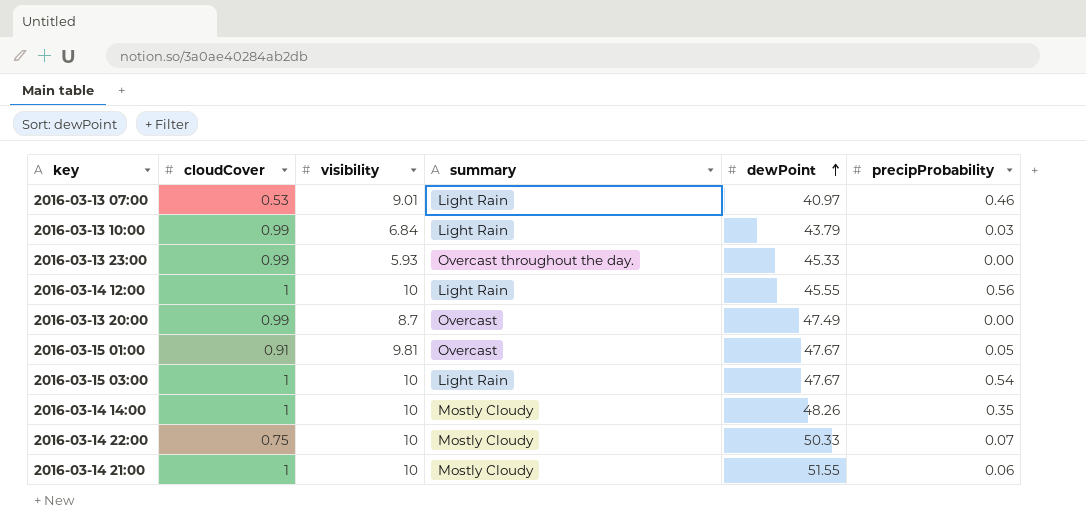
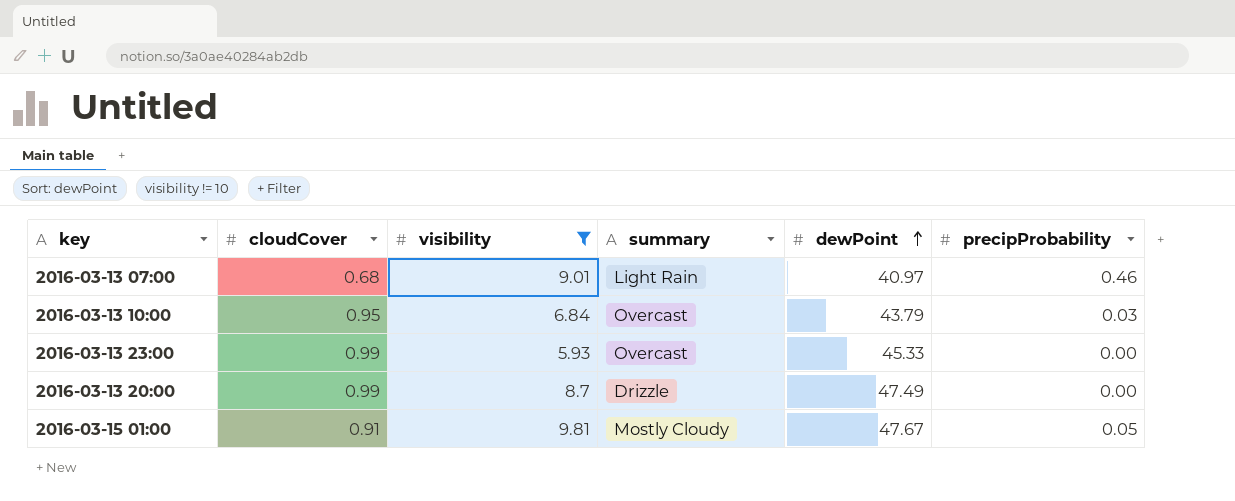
filter: none -> visibility != 10
2016-03-13 07:00 | cloudCover: 0.53 -> 0.68
2016-03-13 10:00 | cloudCover: 0.99 -> 0.95
2016-03-13 10:00 | summary: Light Rain -> Overcast
2016-03-13 23:00 | summary: Overcast throughout the day. -> Overcast
2016-03-13 20:00 | summary: Overcast -> Drizzle
2016-03-15 01:00 | summary: Overcast -> Mostly Cloudy

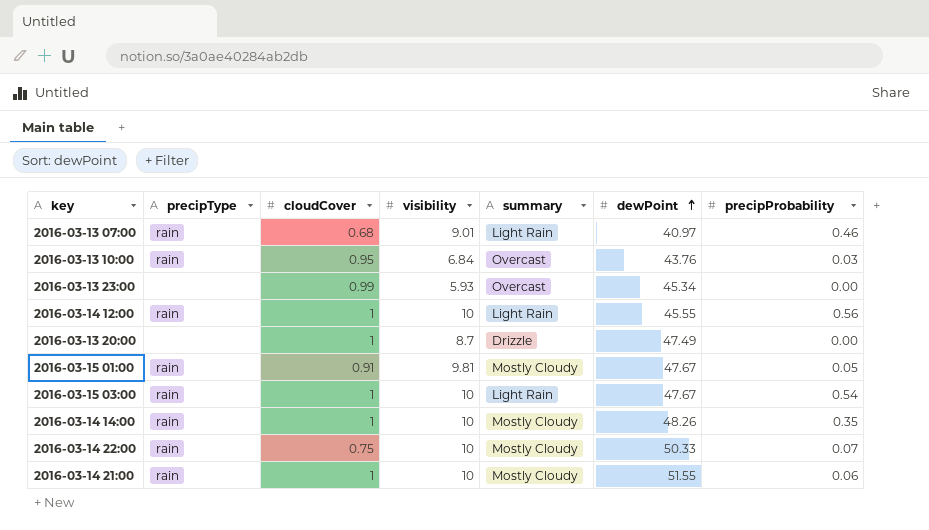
filter: visibility != 10 -> none
column precipType | position: none -> 2
2016-03-13 10:00 | dewPoint: 43.79 -> 43.76
2016-03-13 23:00 | dewPoint: 45.33 -> 45.34
2016-03-13 20:00 | cloudCover: 0.99 -> 1

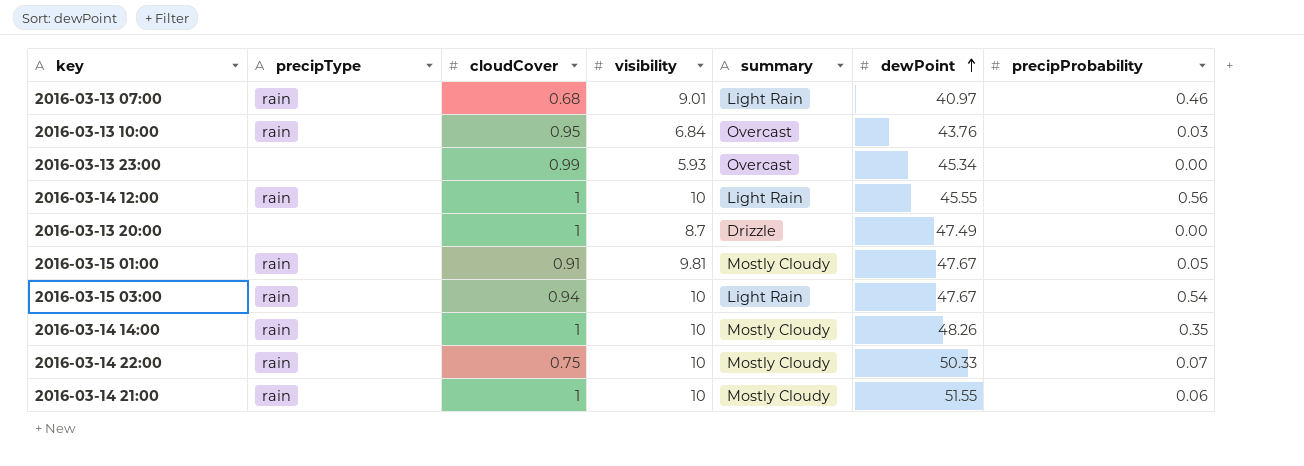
2016-03-15 03:00 | cloudCover: 1 -> 0.94

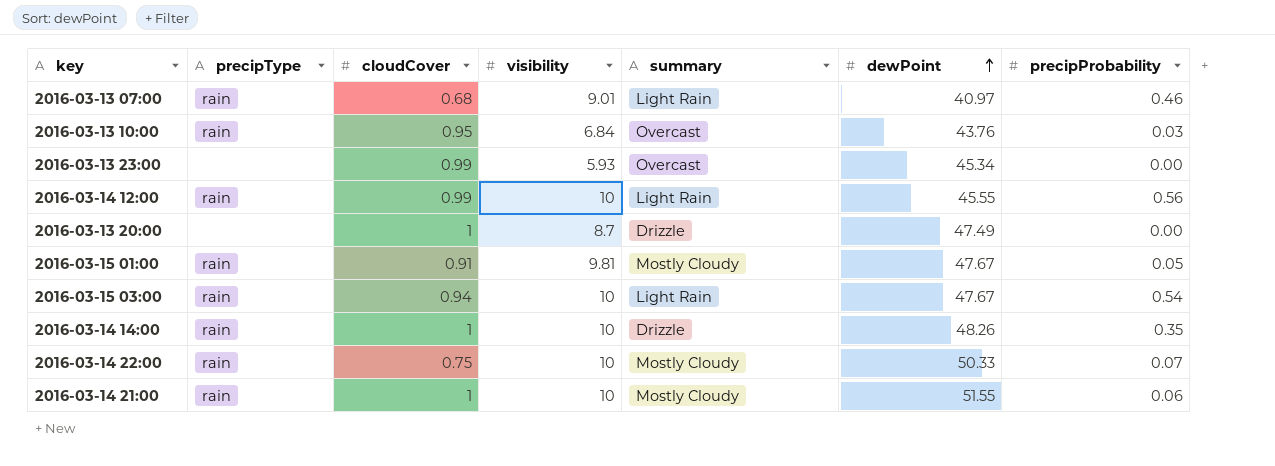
2016-03-14 12:00 | cloudCover: 1 -> 0.99
2016-03-14 14:00 | summary: Mostly Cloudy -> Drizzle

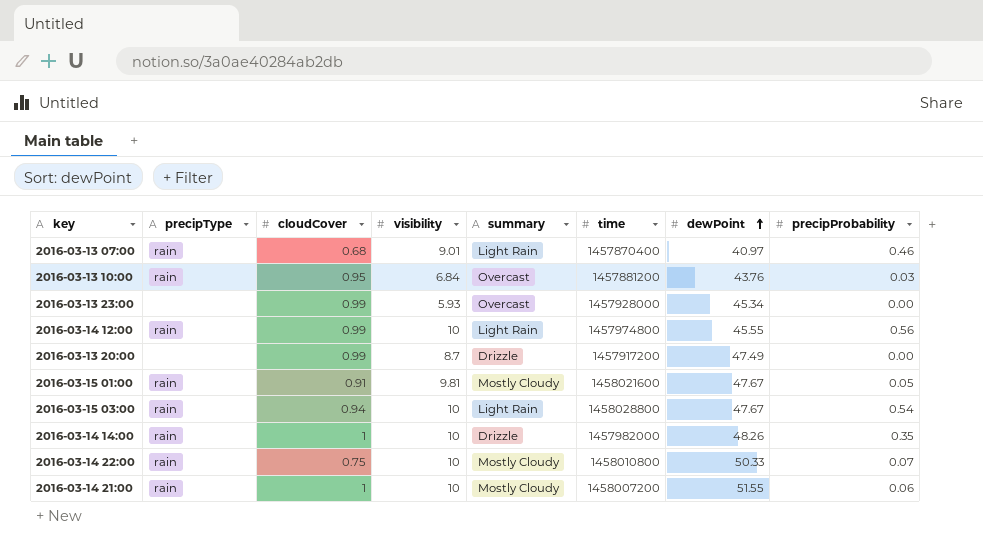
column time | position: none -> 6
2016-03-13 20:00 | cloudCover: 1 -> 0.99

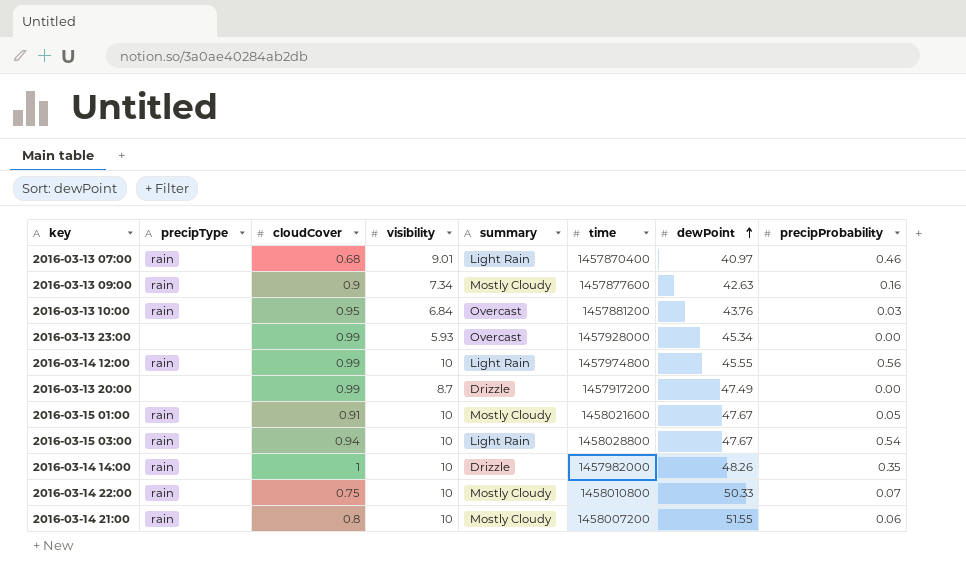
row 2016-03-13 09:00: none -> rain | 0.9 | 7.34 | Mostly Cloudy | 1457877600 | 42.63 | 0.16
2016-03-15 01:00 | visibility: 9.81 -> 10
2016-03-14 21:00 | cloudCover: 1 -> 0.8

